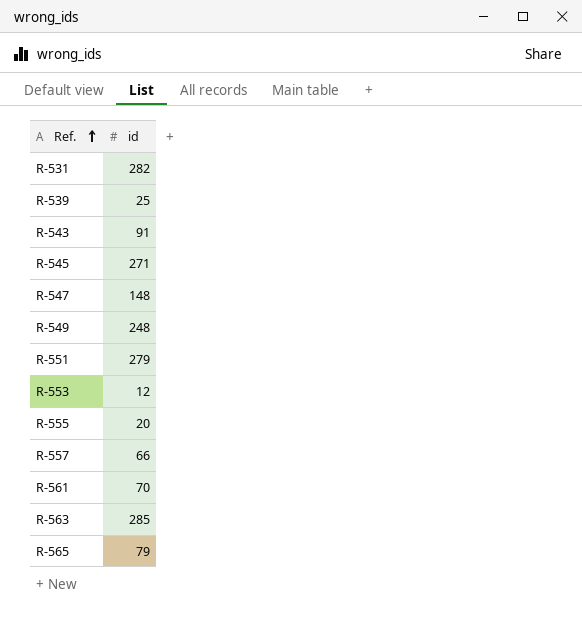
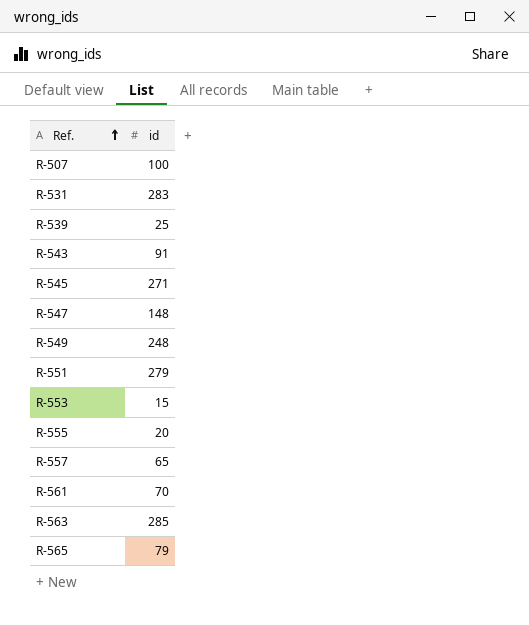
row R-507: none -> 100
R-531 | id: 282 -> 283
R-553 | id: 12 -> 15
R-557 | id: 66 -> 65

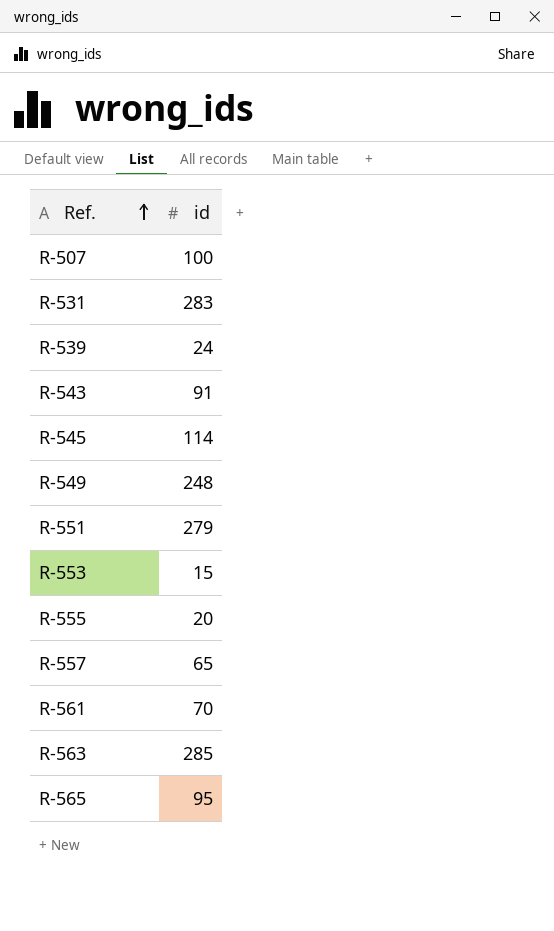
row R-547: 148 -> none
R-539 | id: 25 -> 24
R-545 | id: 271 -> 114
R-565 | id: 79 -> 95

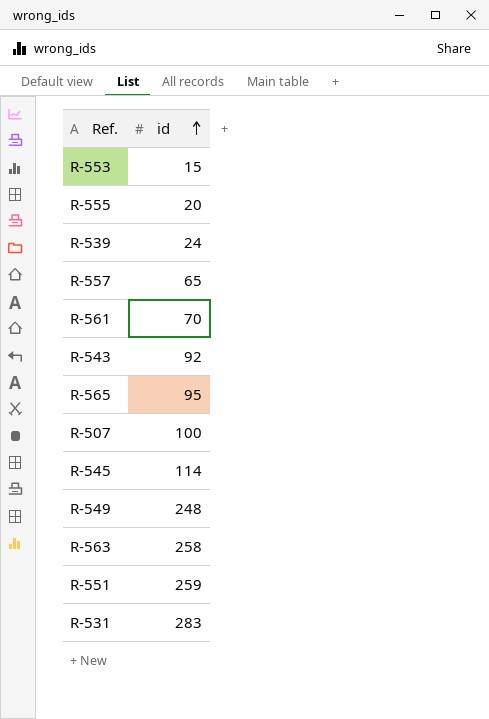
row order: Ref. ascending -> id ascending
R-543 | id: 91 -> 92
R-563 | id: 285 -> 258
R-551 | id: 279 -> 259

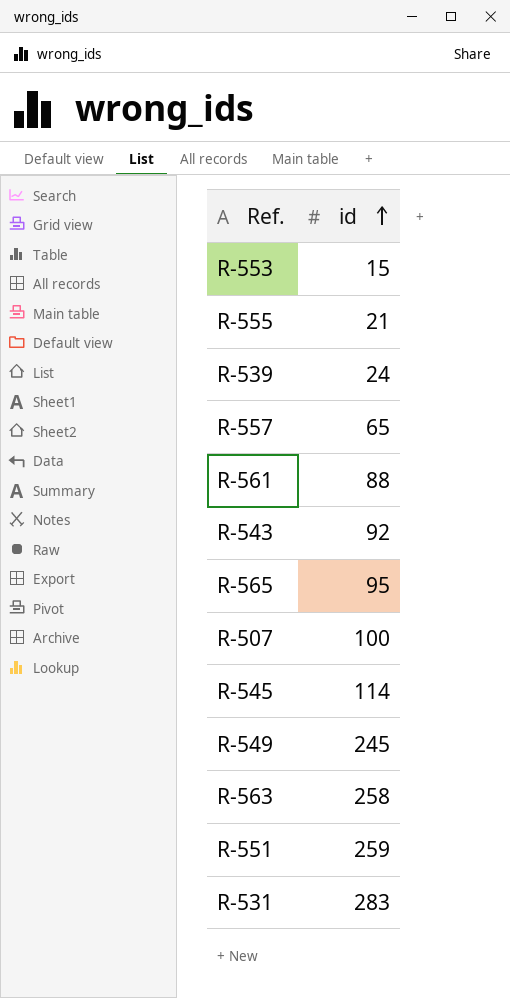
R-555 | id: 20 -> 21
R-561 | id: 70 -> 88
R-549 | id: 248 -> 245

